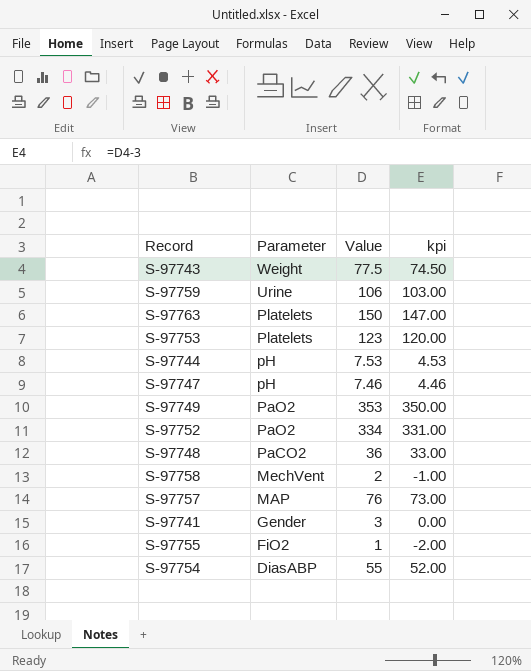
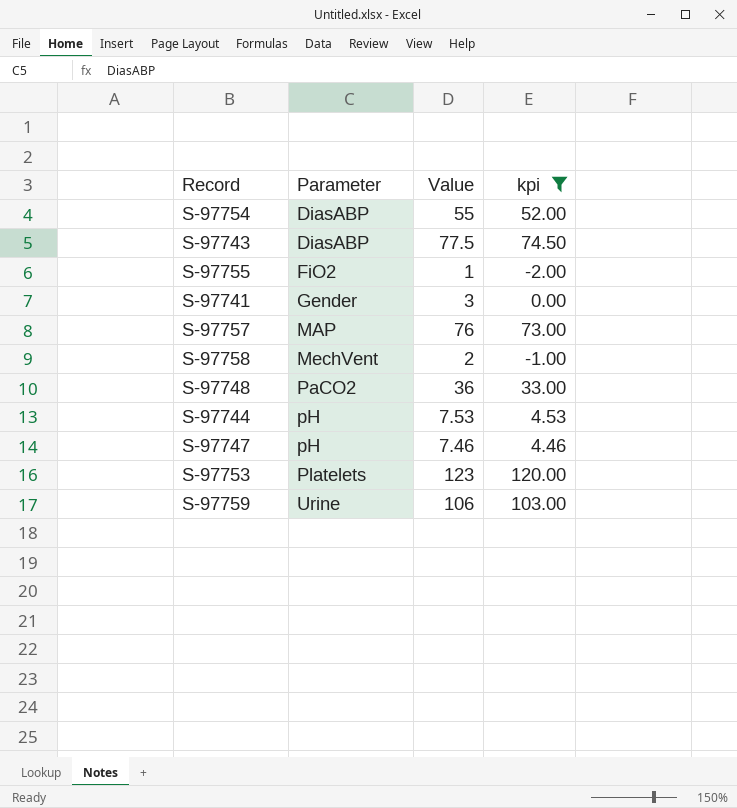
filter: none -> kpi <= 120.00
row order: Parameter descending -> Parameter ascending
S-97743 | Parameter: Weight -> DiasABP

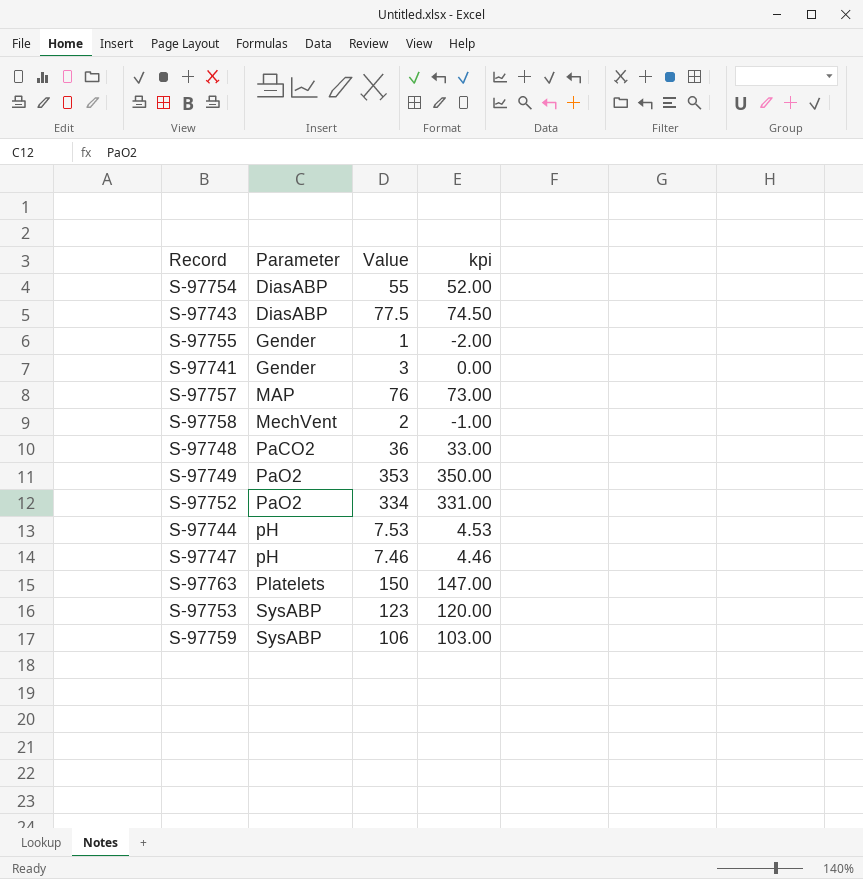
filter: kpi <= 120.00 -> none
S-97755 | Parameter: FiO2 -> Gender
S-97753 | Parameter: Platelets -> SysABP
S-97759 | Parameter: Urine -> SysABP

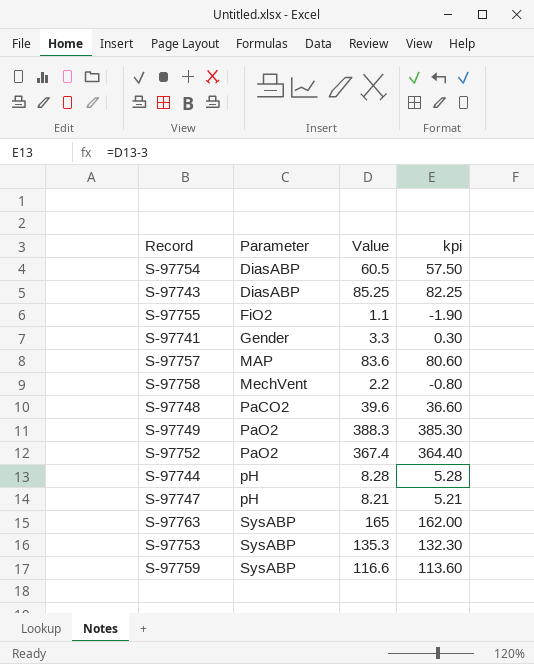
S-97754 | Value: 55 -> 60.5
S-97754 | kpi: 52.00 -> 57.50
S-97743 | Value: 77.5 -> 85.25
S-97743 | kpi: 74.50 -> 82.25
S-97755 | Parameter: Gender -> FiO2
S-97755 | Value: 1 -> 1.1
S-97755 | kpi: -2.00 -> -1.90
S-97741 | Value: 3 -> 3.3
S-97741 | kpi: 0.00 -> 0.30
S-97757 | Value: 76 -> 83.6
S-97757 | kpi: 73.00 -> 80.60
S-97758 | Value: 2 -> 2.2
S-97758 | kpi: -1.00 -> -0.80
S-97748 | Value: 36 -> 39.6
S-97748 | kpi: 33.00 -> 36.60
S-97749 | Value: 353 -> 388.3
S-97749 | kpi: 350.00 -> 385.30
S-97752 | Value: 334 -> 367.4
S-97752 | kpi: 331.00 -> 364.40
S-97744 | Value: 7.53 -> 8.28
S-97744 | kpi: 4.53 -> 5.28
S-97747 | Value: 7.46 -> 8.21
S-97747 | kpi: 4.46 -> 5.21
S-97763 | Parameter: Platelets -> SysABP
S-97763 | Value: 150 -> 165
S-97763 | kpi: 147.00 -> 162.00
S-97753 | Value: 123 -> 135.3
S-97753 | kpi: 120.00 -> 132.30
S-97759 | Value: 106 -> 116.6
S-97759 | kpi: 103.00 -> 113.60

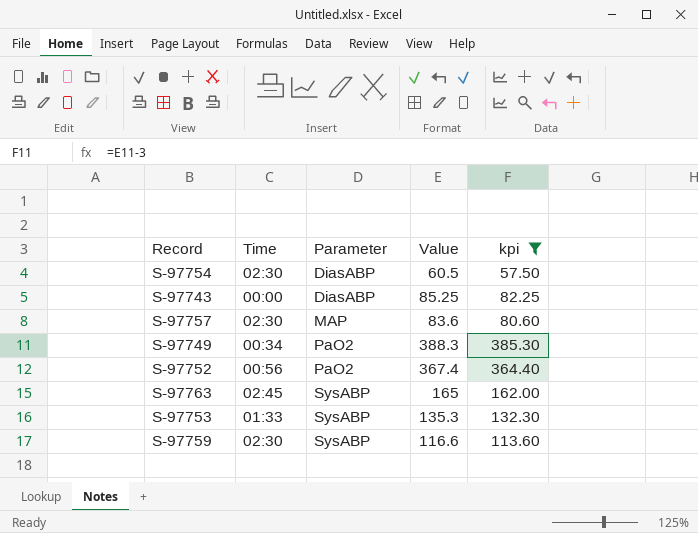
filter: none -> kpi >= 57.50
column Time | position: none -> 2

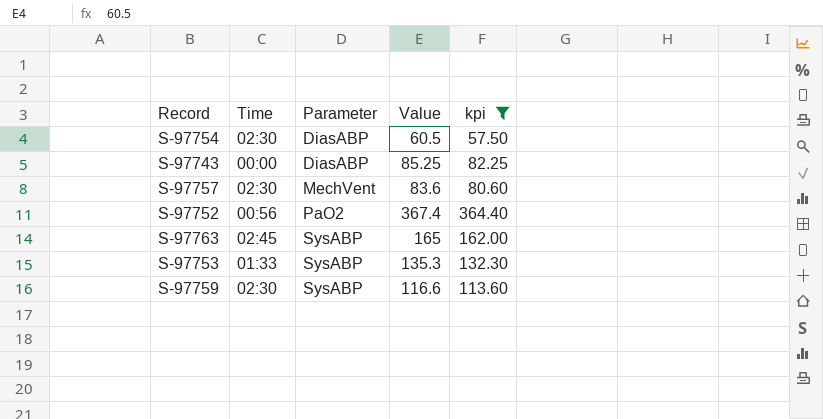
row S-97749: 00:34 | PaO2 | 388.3 | 385.30 -> none
S-97757 | Parameter: MAP -> MechVent

